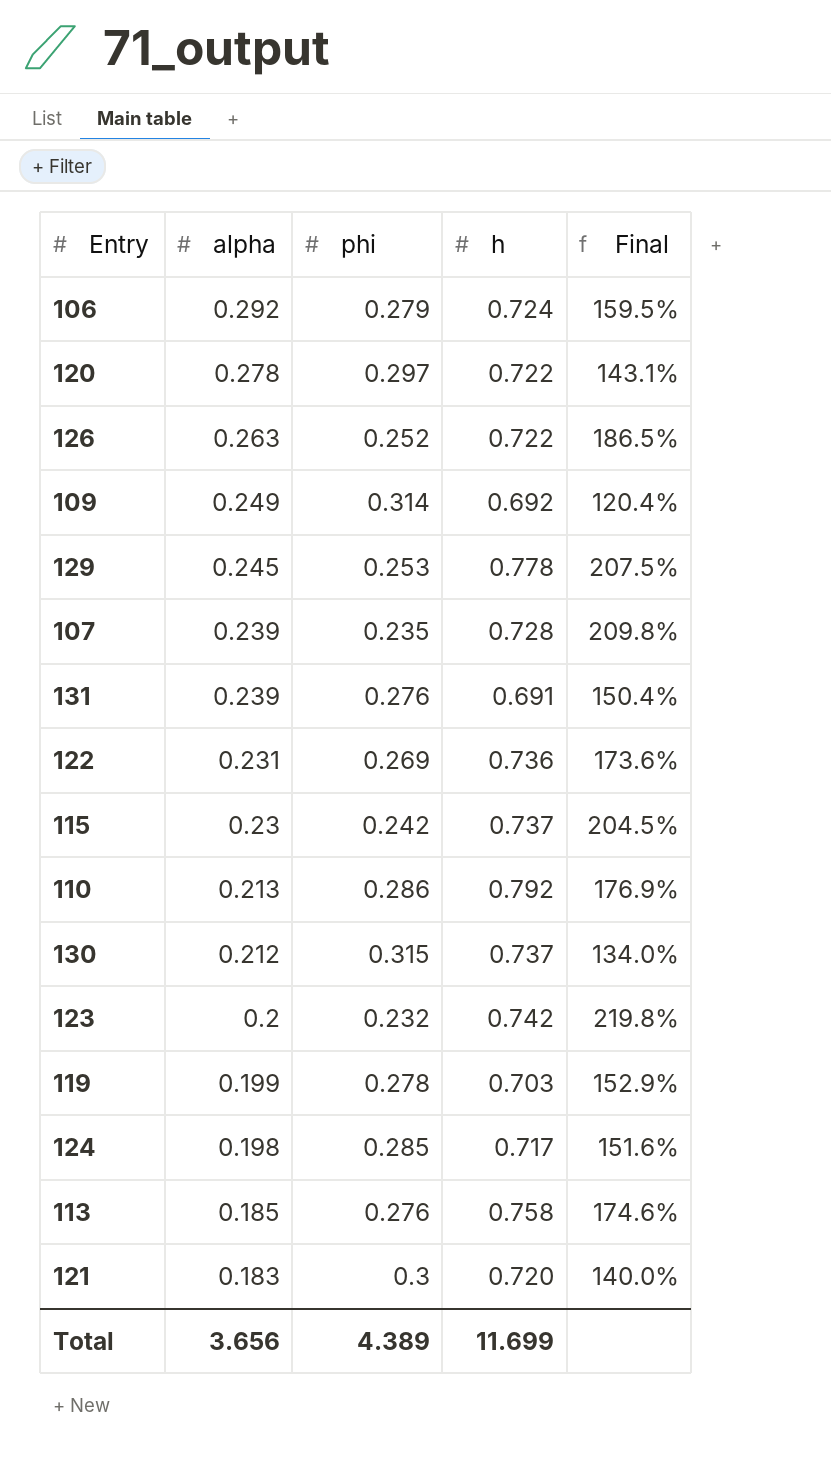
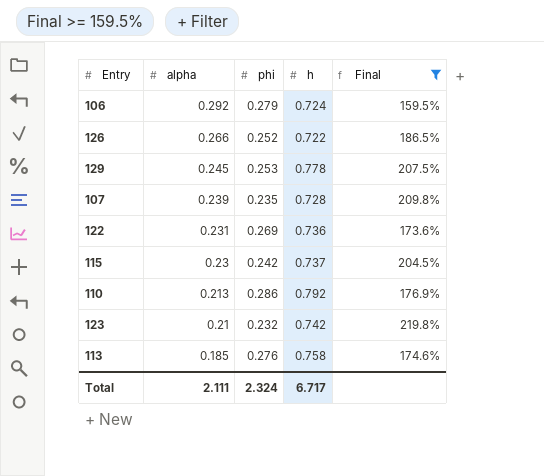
filter: none -> Final >= 159.5%
126 | alpha: 0.263 -> 0.266
123 | alpha: 0.2 -> 0.21
Total | alpha: 3.656 -> 2.111
Total | phi: 4.389 -> 2.324
Total | h: 11.699 -> 6.717

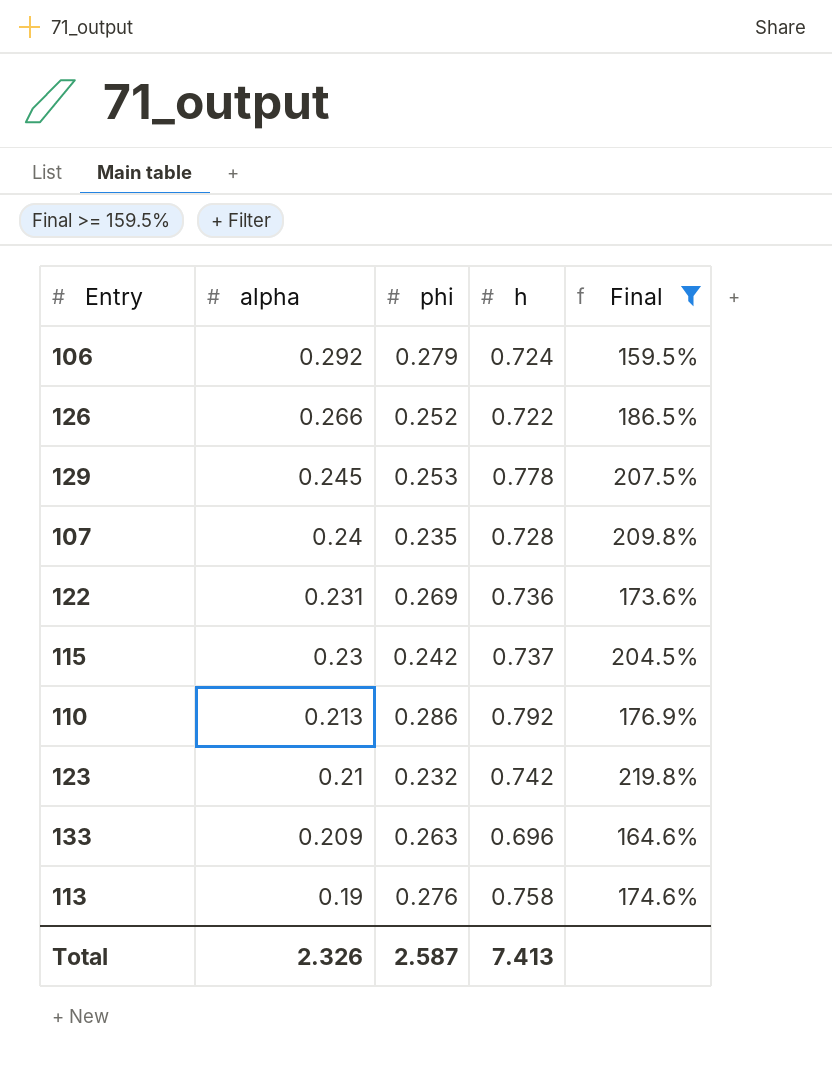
107 | alpha: 0.239 -> 0.24
row 133: none -> 0.209 | 0.263 | 0.696 | 164.6%
113 | alpha: 0.185 -> 0.19
Total | alpha: 2.111 -> 2.326
Total | phi: 2.324 -> 2.587
Total | h: 6.717 -> 7.413

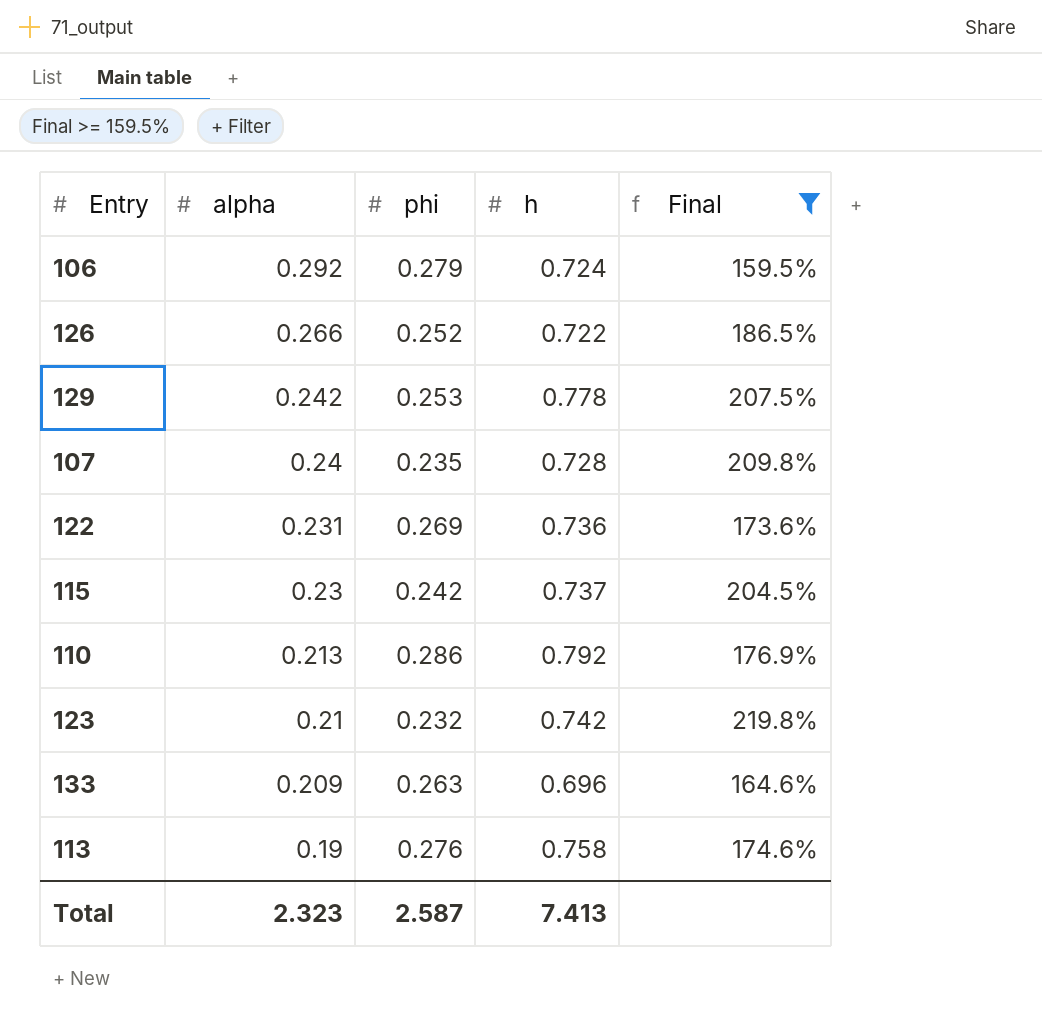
129 | alpha: 0.245 -> 0.242
Total | alpha: 2.326 -> 2.323

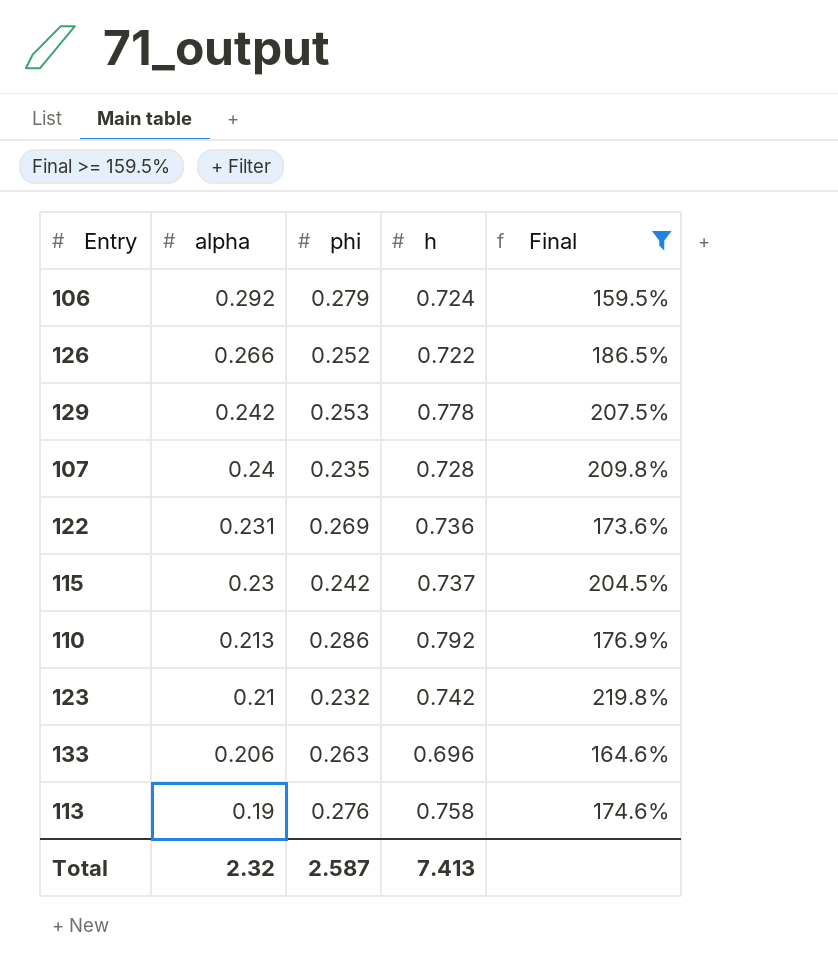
133 | alpha: 0.209 -> 0.206
Total | alpha: 2.323 -> 2.32

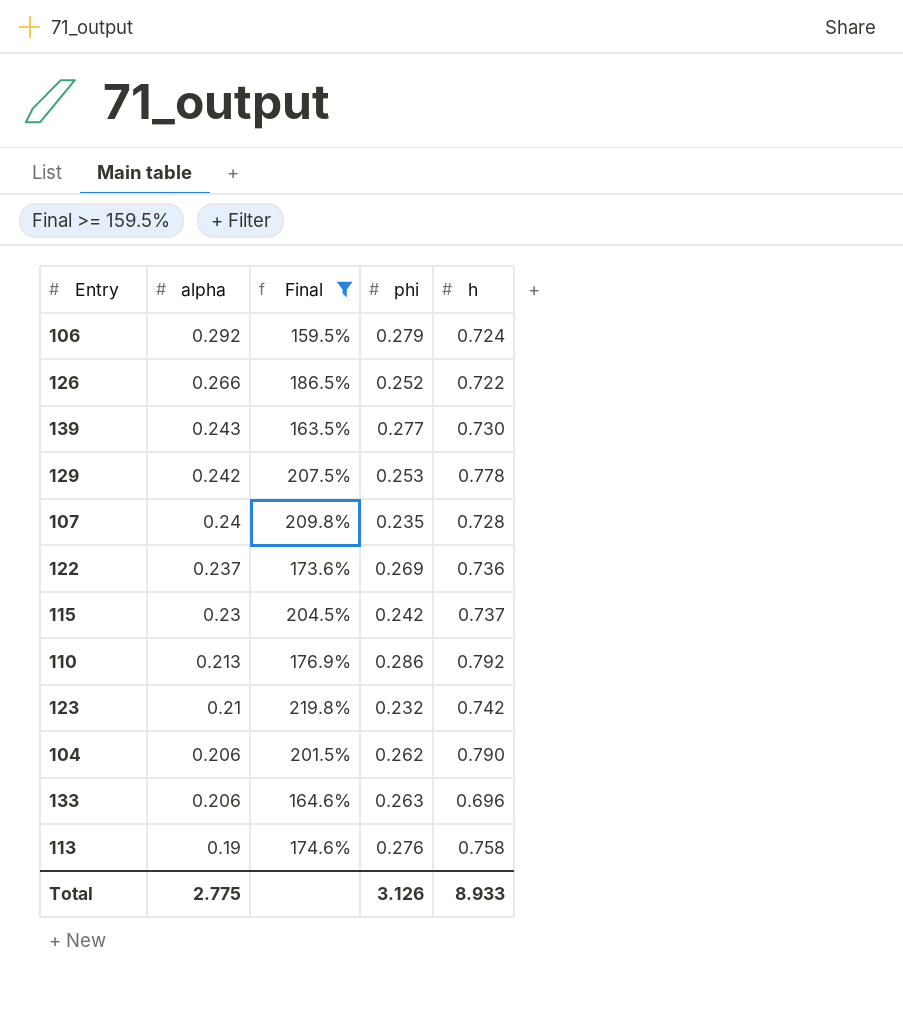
column Final | position: 5 -> 3
row 139: none -> 0.243 | 163.5% | 0.277 | 0.730
122 | alpha: 0.231 -> 0.237
row 104: none -> 0.206 | 201.5% | 0.262 | 0.790
Total | alpha: 2.32 -> 2.775
Total | phi: 2.587 -> 3.126
Total | h: 7.413 -> 8.933

